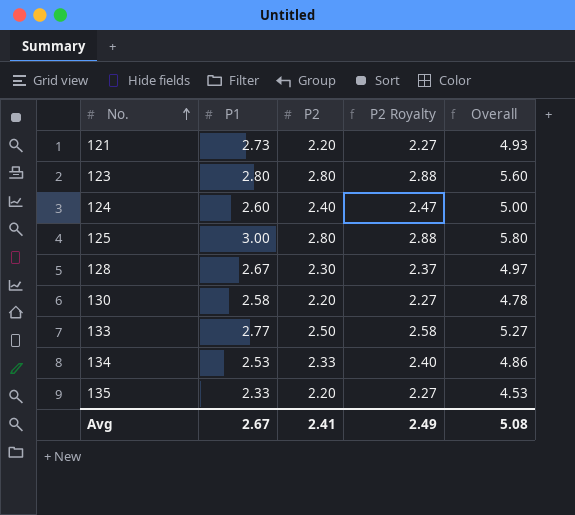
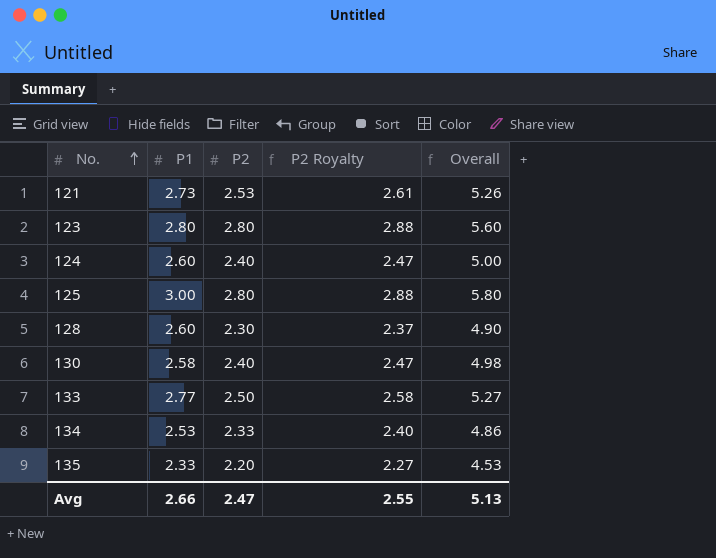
121 | P2: 2.20 -> 2.53
121 | P2 Royalty: 2.27 -> 2.61
121 | Overall: 4.93 -> 5.26
128 | P1: 2.67 -> 2.60
128 | Overall: 4.97 -> 4.90
130 | P2: 2.20 -> 2.40
130 | P2 Royalty: 2.27 -> 2.47
130 | Overall: 4.78 -> 4.98
Avg | P1: 2.67 -> 2.66
Avg | P2: 2.41 -> 2.47
Avg | P2 Royalty: 2.49 -> 2.55
Avg | Overall: 5.08 -> 5.13

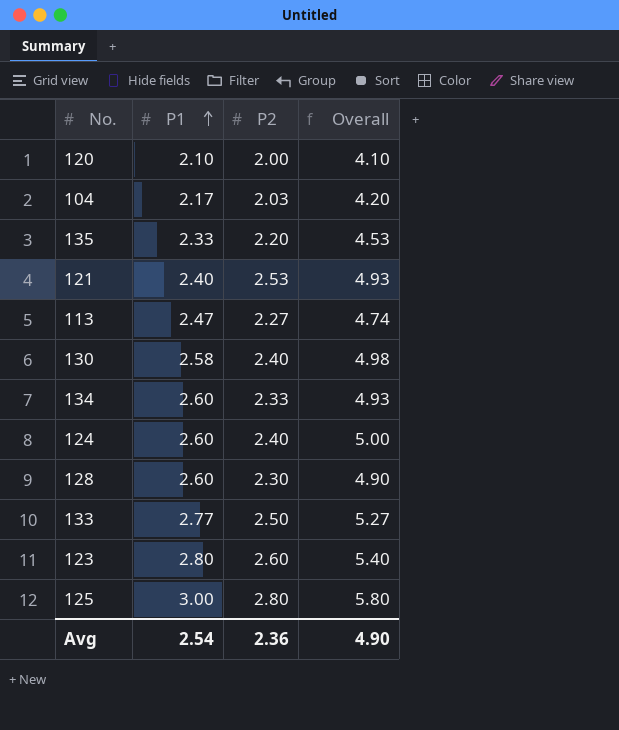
row order: No. ascending -> P1 ascending
column P2 Royalty | formula: [P2] * 1.03 -> none
row 120: none -> 2.10 | 2.00 | 4.10
row 104: none -> 2.17 | 2.03 | 4.20
121 | P1: 2.73 -> 2.40
121 | Overall: 5.26 -> 4.93
row 113: none -> 2.47 | 2.27 | 4.74
134 | P1: 2.53 -> 2.60
134 | Overall: 4.86 -> 4.93
123 | P2: 2.80 -> 2.60
123 | Overall: 5.60 -> 5.40
Avg | P1: 2.66 -> 2.54
Avg | P2: 2.47 -> 2.36
Avg | Overall: 5.13 -> 4.90

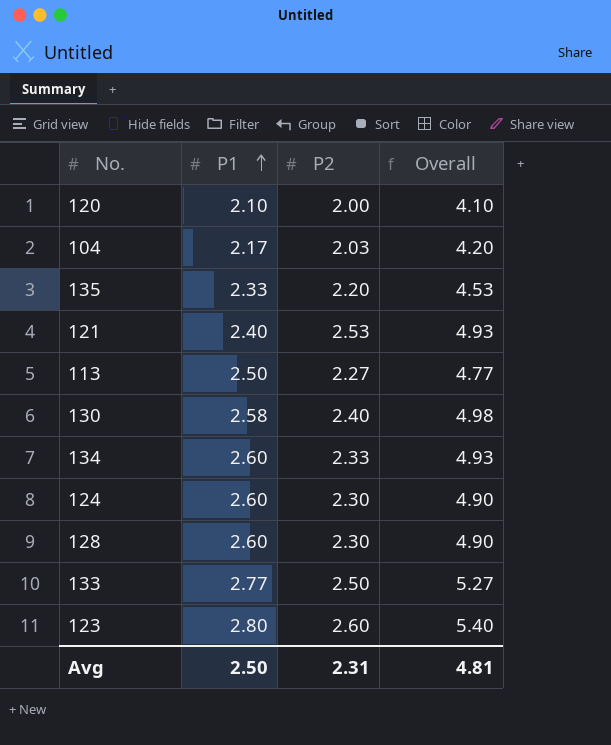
row 125: 3.00 | 2.80 | 5.80 -> none
113 | P1: 2.47 -> 2.50
113 | Overall: 4.74 -> 4.77
124 | P2: 2.40 -> 2.30
124 | Overall: 5.00 -> 4.90
Avg | P1: 2.54 -> 2.50
Avg | P2: 2.36 -> 2.31
Avg | Overall: 4.90 -> 4.81

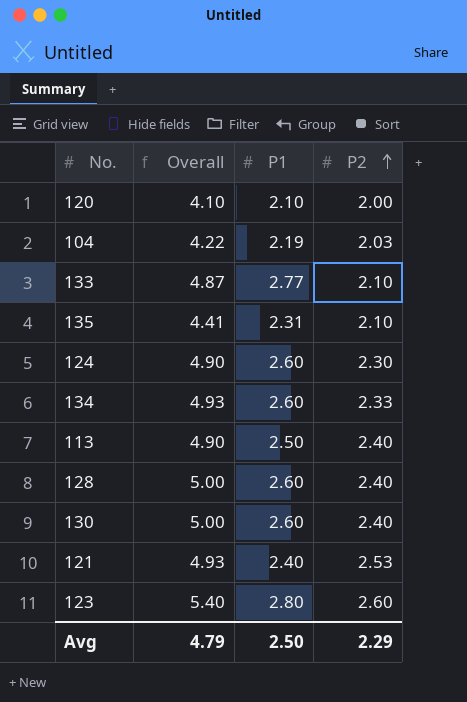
row order: P1 ascending -> P2 ascending
column Overall | position: 4 -> 2
104 | Overall: 4.20 -> 4.22
104 | P1: 2.17 -> 2.19
133 | Overall: 5.27 -> 4.87
133 | P2: 2.50 -> 2.10
135 | Overall: 4.53 -> 4.41
135 | P1: 2.33 -> 2.31
135 | P2: 2.20 -> 2.10
113 | Overall: 4.77 -> 4.90
113 | P2: 2.27 -> 2.40
128 | Overall: 4.90 -> 5.00
128 | P2: 2.30 -> 2.40
130 | Overall: 4.98 -> 5.00
130 | P1: 2.58 -> 2.60
Avg | Overall: 4.81 -> 4.79
Avg | P2: 2.31 -> 2.29

